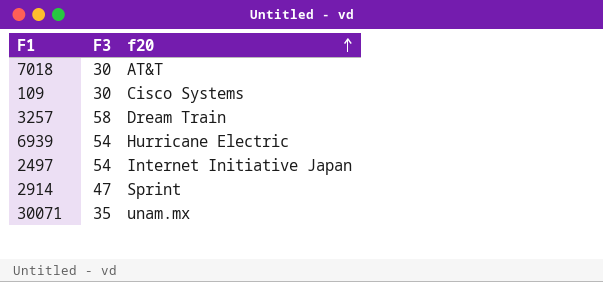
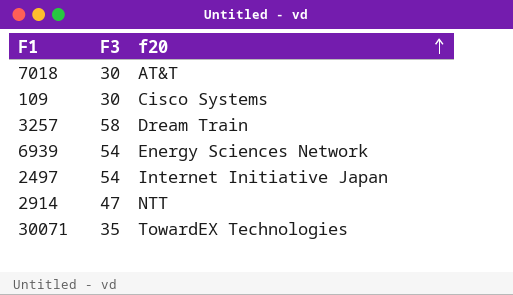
6939 | f20: Hurricane Electric -> Energy Sciences Network
2914 | f20: Sprint -> NTT
30071 | f20: unam.mx -> TowardEX Technologies

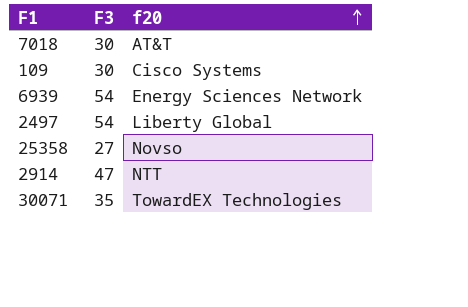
row 3257: 58 | Dream Train -> none
2497 | f20: Internet Initiative Japan -> Liberty Global
row 25358: none -> 27 | Novso

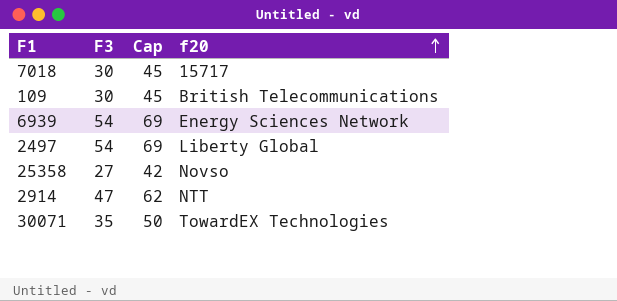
column Cap | formula: none -> [F3] + 15
7018 | f20: AT&T -> 15717
109 | f20: Cisco Systems -> British Telecommunications

